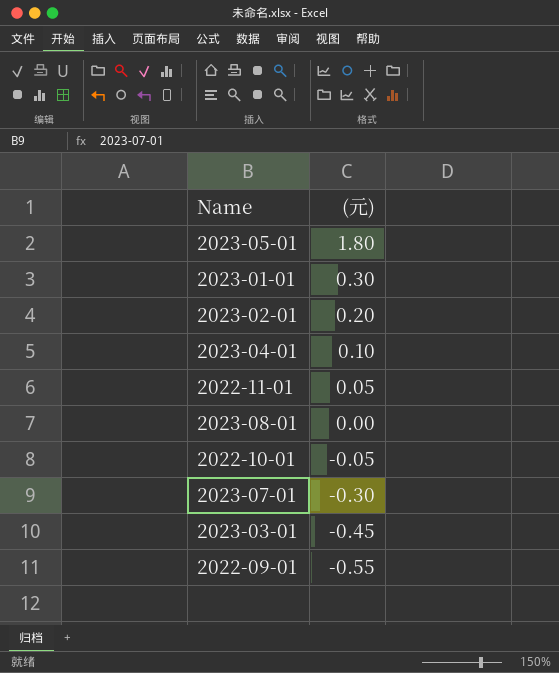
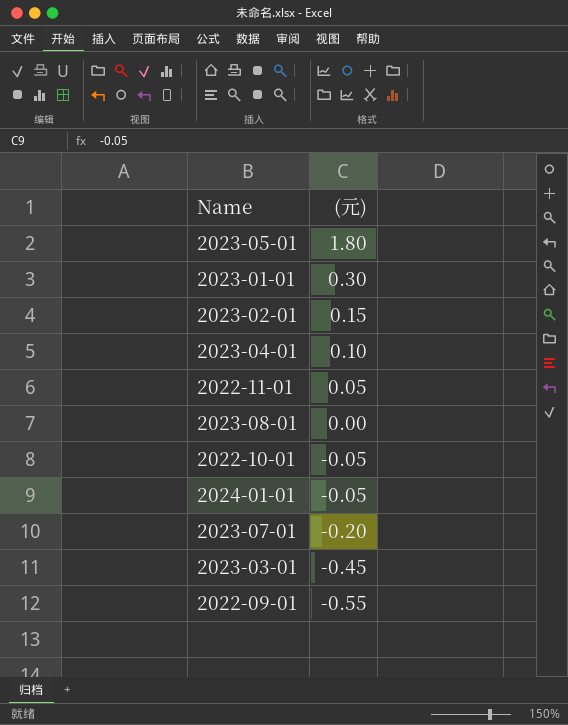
2023-02-01 | (元): 0.20 -> 0.15
row 2024-01-01: none -> -0.05
2023-07-01 | (元): -0.30 -> -0.20

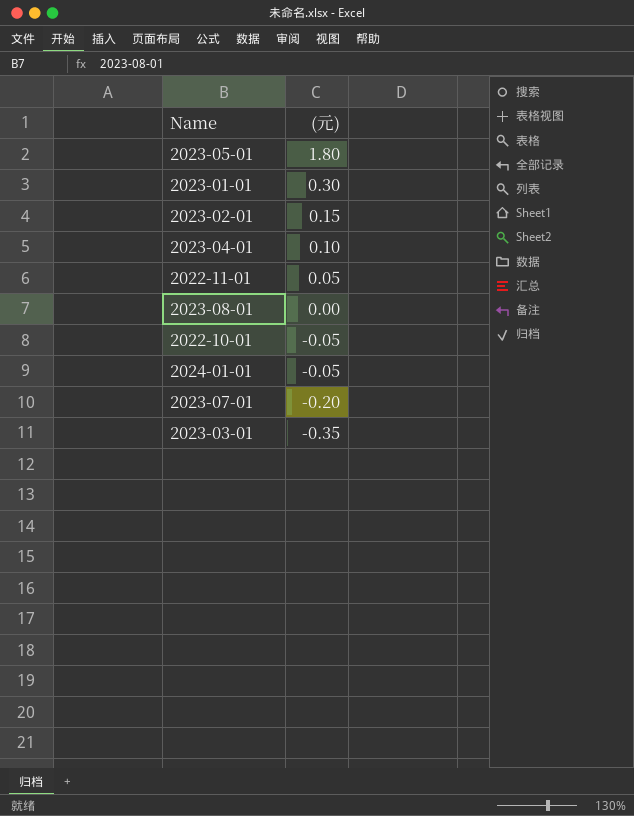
row 2022-09-01: -0.55 -> none
2023-03-01 | (元): -0.45 -> -0.35

